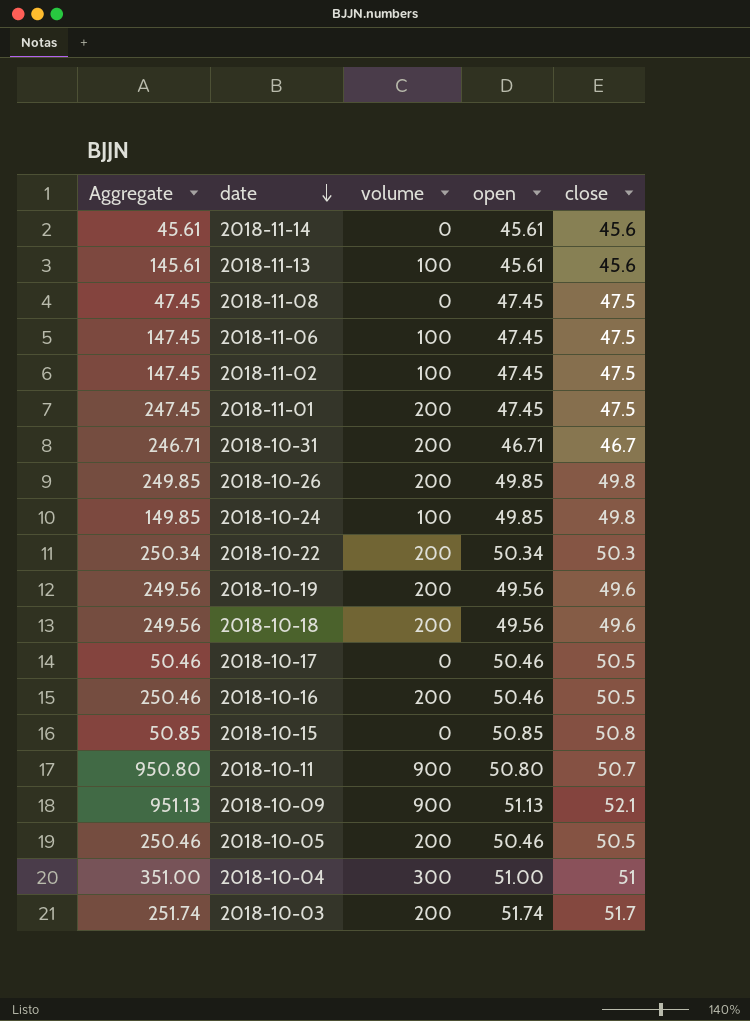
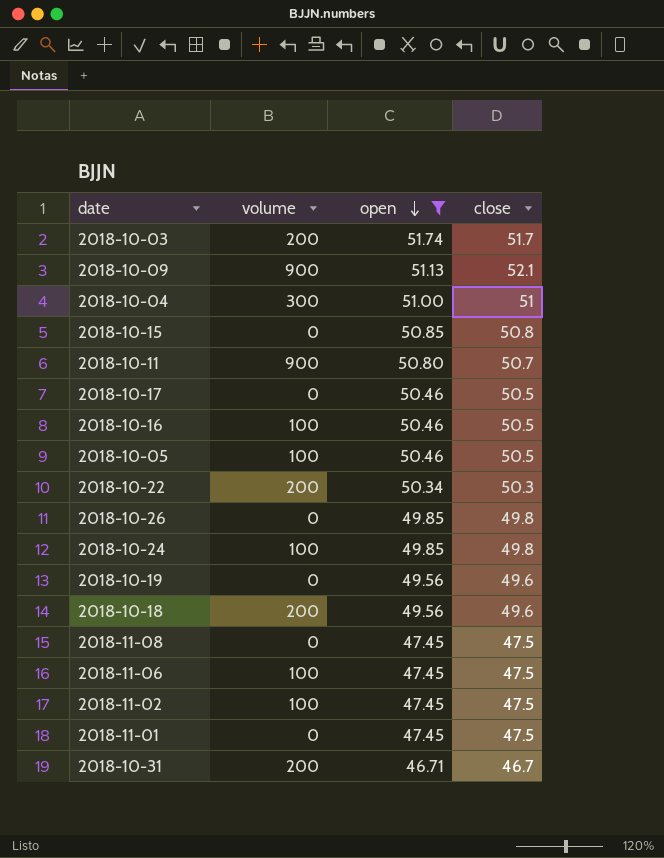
filter: none -> open != 45.61
row order: date descending -> open descending
column Aggregate | formula: [volume] + [open] -> none
2018-10-16 | volume: 200 -> 100
2018-10-05 | volume: 200 -> 100
2018-10-26 | volume: 200 -> 0
2018-10-19 | volume: 200 -> 0
2018-11-01 | volume: 200 -> 0

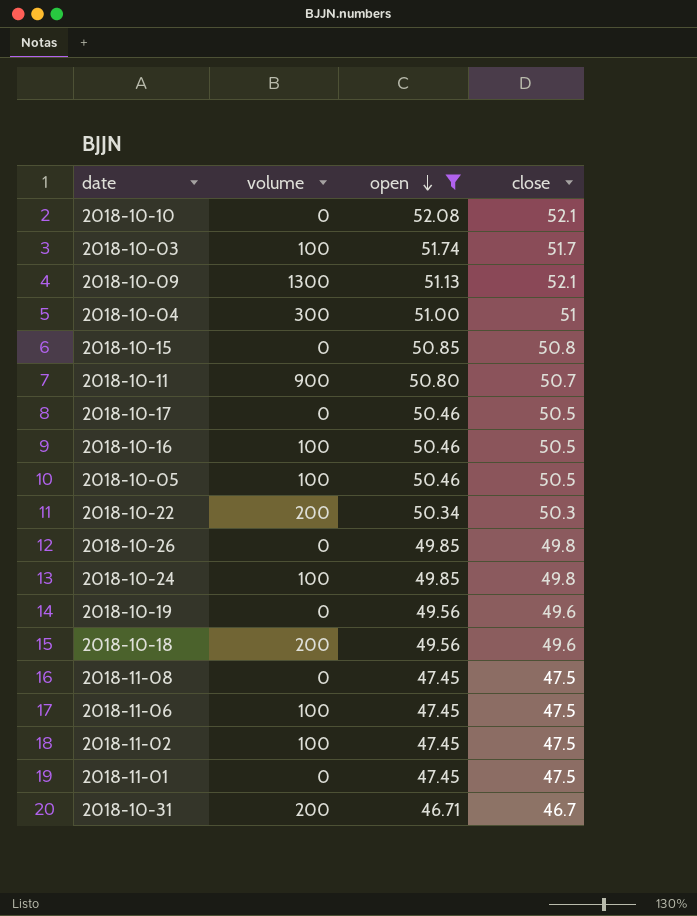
row 2018-10-10: none -> 0 | 52.08 | 52.1
2018-10-03 | volume: 200 -> 100
2018-10-09 | volume: 900 -> 1300

